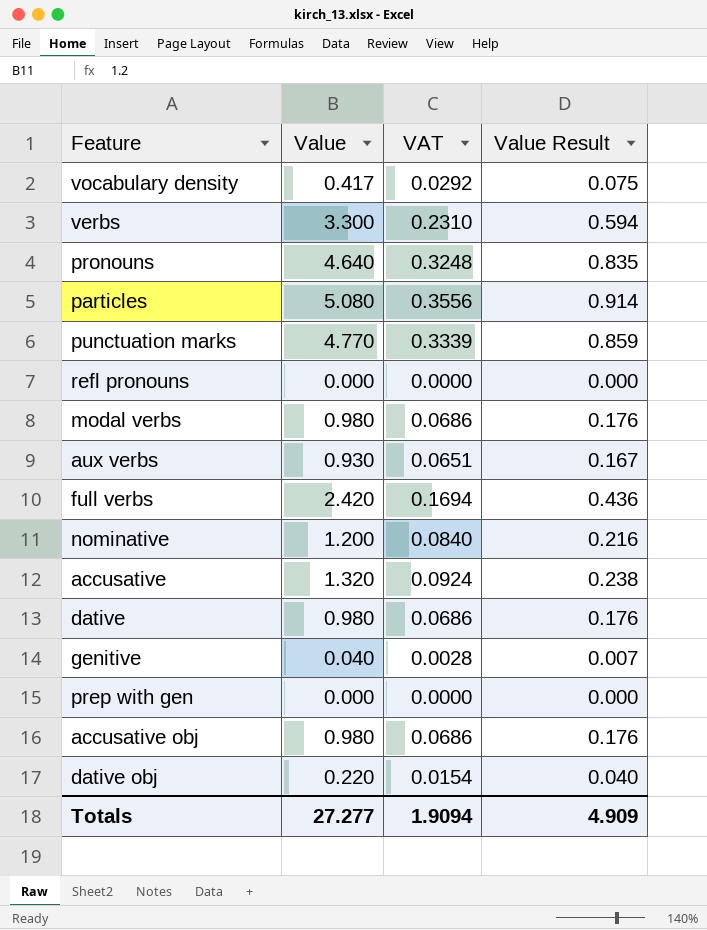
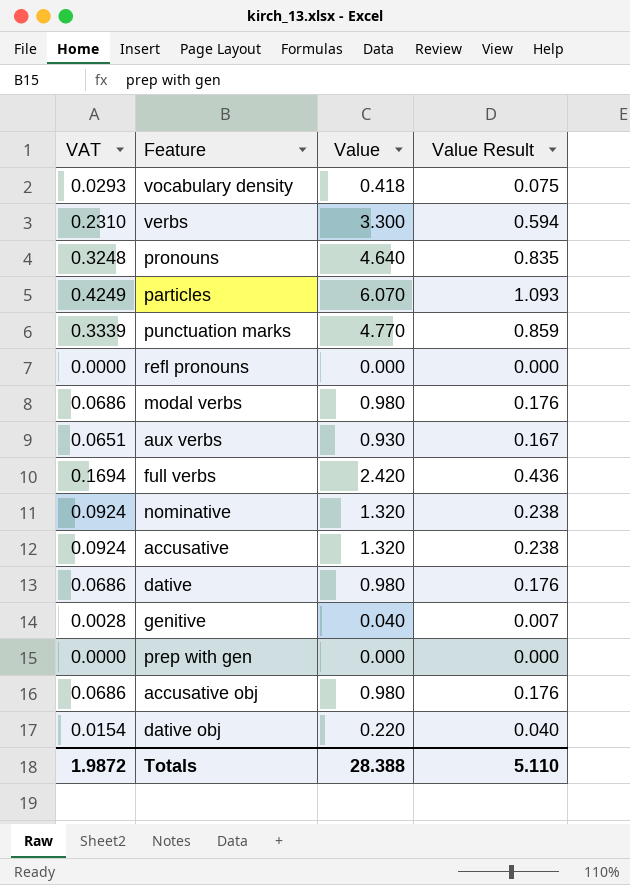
column VAT | position: 3 -> 1
vocabulary density | VAT: 0.0292 -> 0.0293
vocabulary density | Value: 0.417 -> 0.418
particles | VAT: 0.3556 -> 0.4249
particles | Value: 5.080 -> 6.070
particles | Value Result: 0.914 -> 1.093
nominative | VAT: 0.0840 -> 0.0924
nominative | Value: 1.200 -> 1.320
nominative | Value Result: 0.216 -> 0.238
Totals | VAT: 1.9094 -> 1.9872
Totals | Value: 27.277 -> 28.388
Totals | Value Result: 4.909 -> 5.110

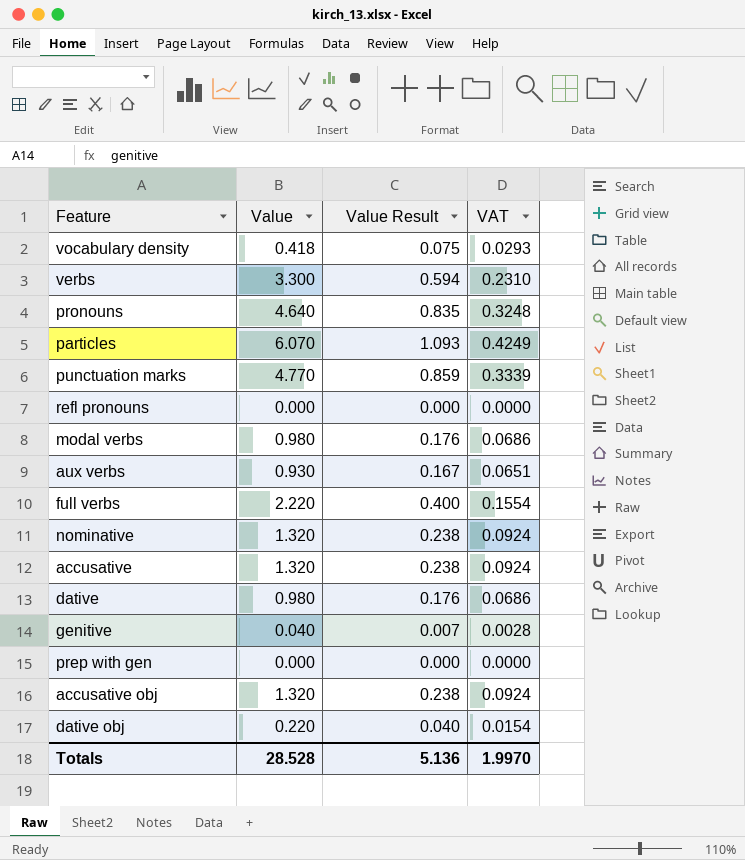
column VAT | position: 1 -> 4
full verbs | Value: 2.420 -> 2.220
full verbs | Value Result: 0.436 -> 0.400
full verbs | VAT: 0.1694 -> 0.1554
accusative obj | Value: 0.980 -> 1.320
accusative obj | Value Result: 0.176 -> 0.238
accusative obj | VAT: 0.0686 -> 0.0924
Totals | Value: 28.388 -> 28.528
Totals | Value Result: 5.110 -> 5.136
Totals | VAT: 1.9872 -> 1.9970

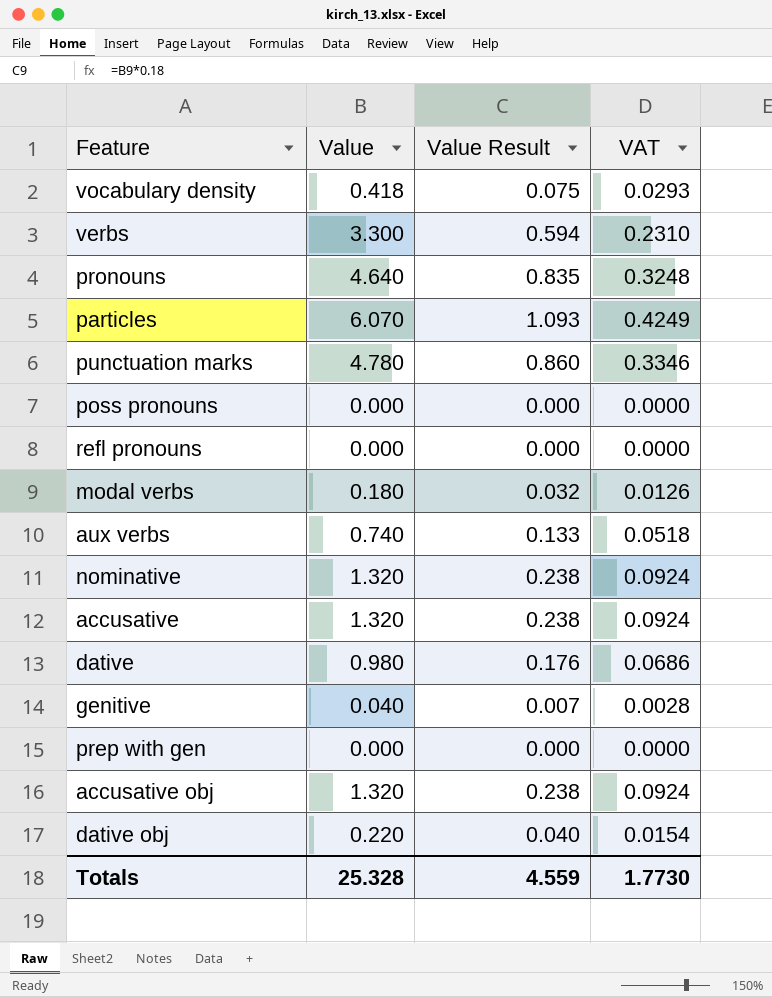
row full verbs: 2.220 | 0.400 | 0.1554 -> none
punctuation marks | Value: 4.770 -> 4.780
punctuation marks | Value Result: 0.859 -> 0.860
punctuation marks | VAT: 0.3339 -> 0.3346
row poss pronouns: none -> 0.000 | 0.000 | 0.0000
modal verbs | Value: 0.980 -> 0.180
modal verbs | Value Result: 0.176 -> 0.032
modal verbs | VAT: 0.0686 -> 0.0126
aux verbs | Value: 0.930 -> 0.740
aux verbs | Value Result: 0.167 -> 0.133
aux verbs | VAT: 0.0651 -> 0.0518
Totals | Value: 28.528 -> 25.328
Totals | Value Result: 5.136 -> 4.559
Totals | VAT: 1.9970 -> 1.7730

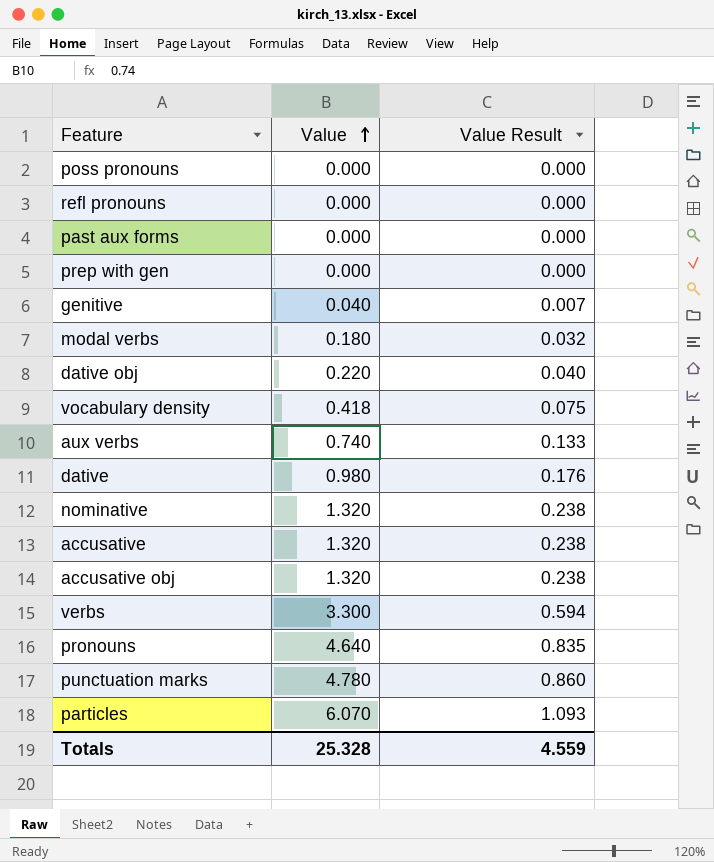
row order: none -> Value ascending
column VAT | formula: [Value] * 0.07 -> none
row past aux forms: none -> 0.000 | 0.000

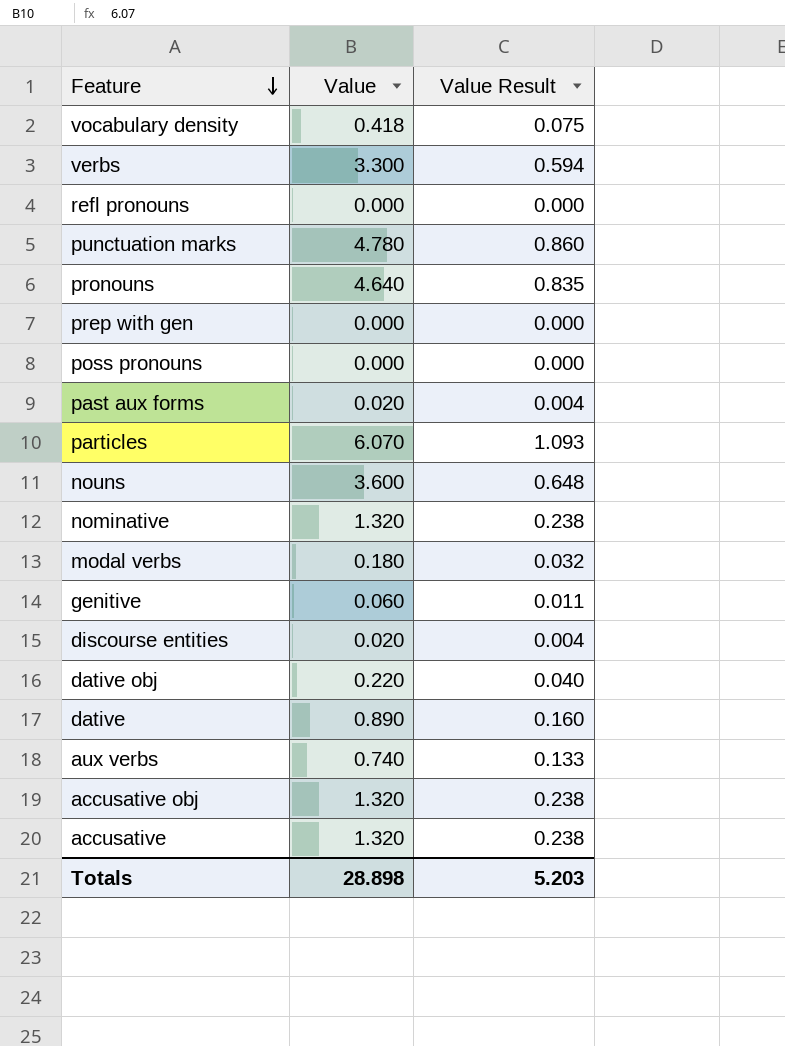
row order: Value ascending -> Feature descending
past aux forms | Value: 0.000 -> 0.020
past aux forms | Value Result: 0.000 -> 0.004
row nouns: none -> 3.600 | 0.648
genitive | Value: 0.040 -> 0.060
genitive | Value Result: 0.007 -> 0.011
row discourse entities: none -> 0.020 | 0.004
dative | Value: 0.980 -> 0.890
dative | Value Result: 0.176 -> 0.160
Totals | Value: 25.328 -> 28.898
Totals | Value Result: 4.559 -> 5.203

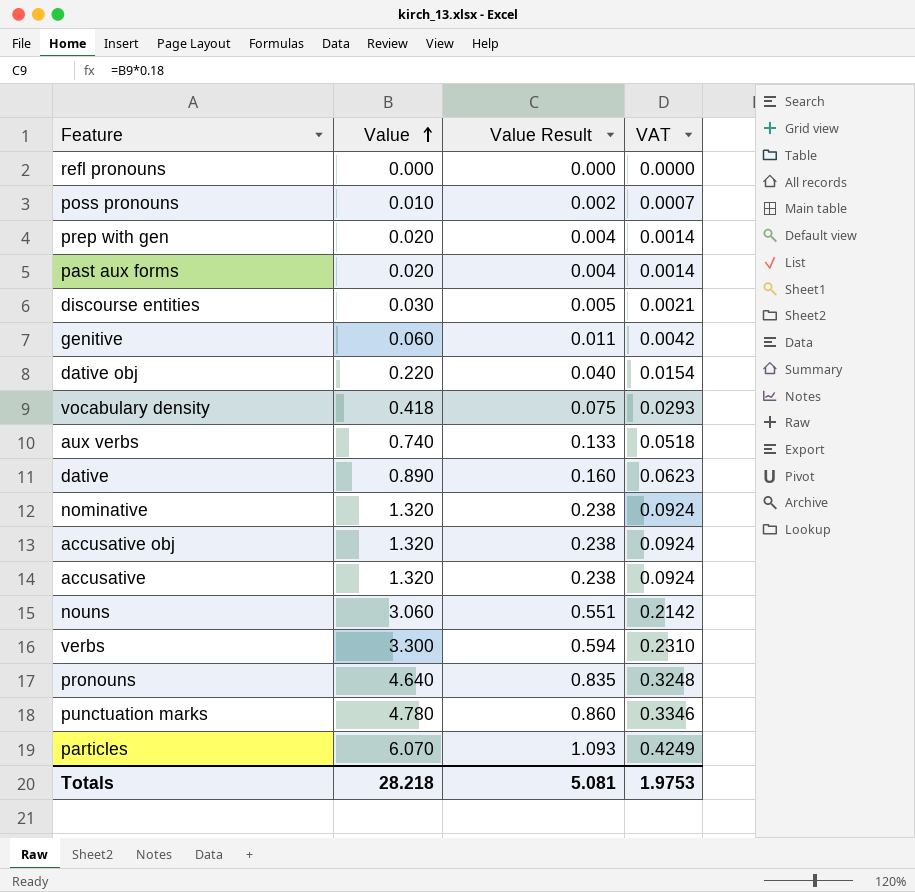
row order: Feature descending -> Value ascending
column VAT | formula: none -> [Value] * 0.07
row modal verbs: 0.180 | 0.032 -> none
poss pronouns | Value: 0.000 -> 0.010
poss pronouns | Value Result: 0.000 -> 0.002
prep with gen | Value: 0.000 -> 0.020
prep with gen | Value Result: 0.000 -> 0.004
discourse entities | Value: 0.020 -> 0.030
discourse entities | Value Result: 0.004 -> 0.005
nouns | Value: 3.600 -> 3.060
nouns | Value Result: 0.648 -> 0.551
Totals | Value: 28.898 -> 28.218
Totals | Value Result: 5.203 -> 5.081

